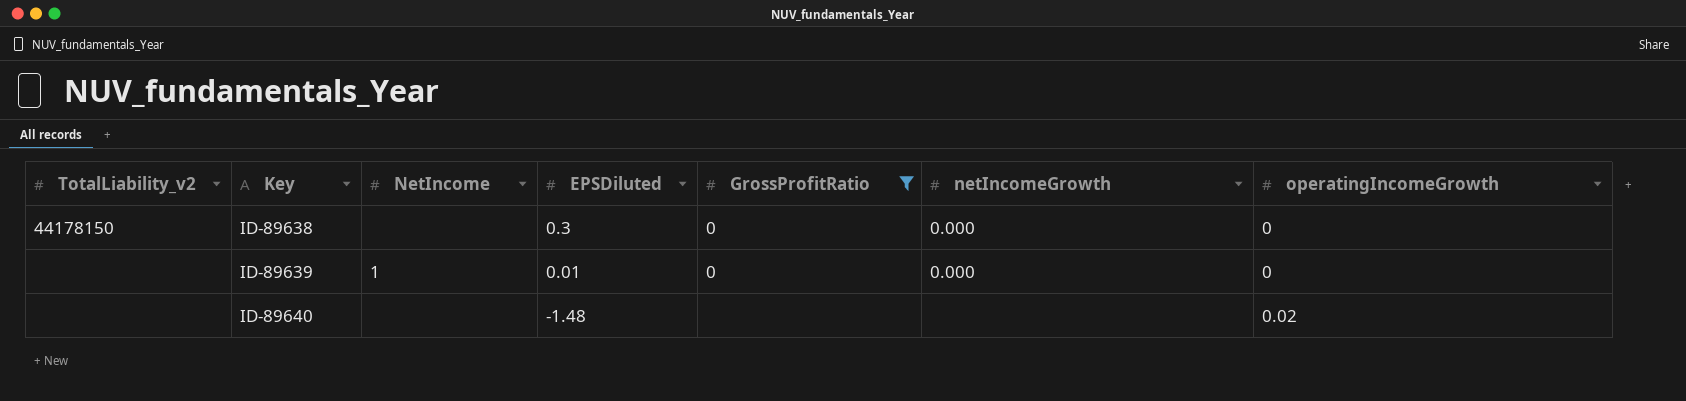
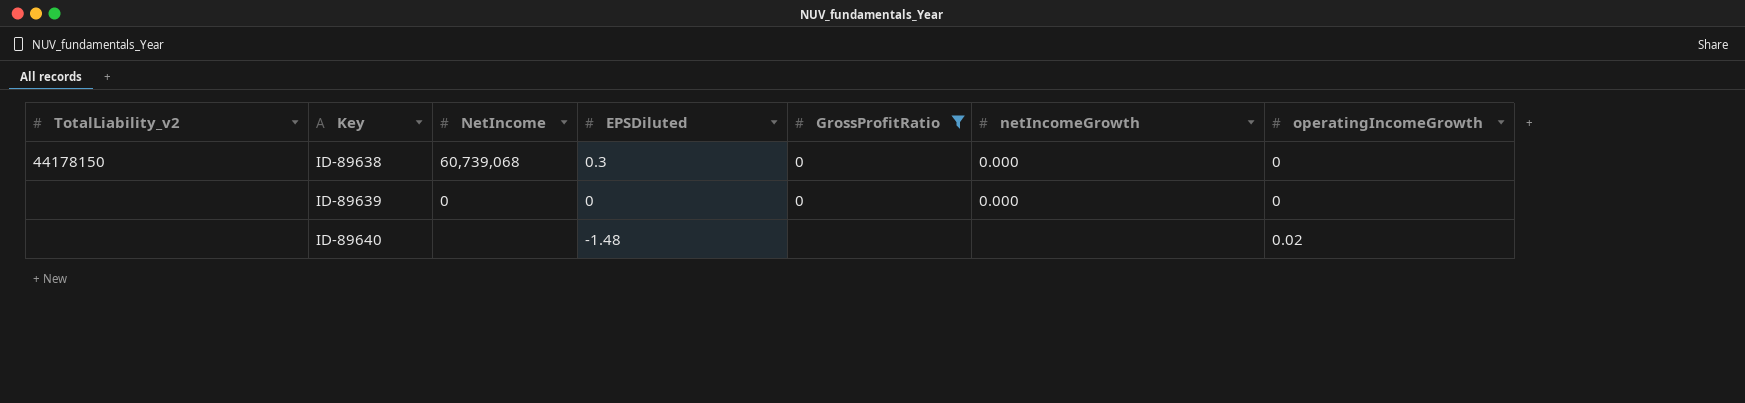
ID-89638 | NetIncome: none -> 60,739,068
ID-89639 | NetIncome: 1 -> 0
ID-89639 | EPSDiluted: 0.01 -> 0

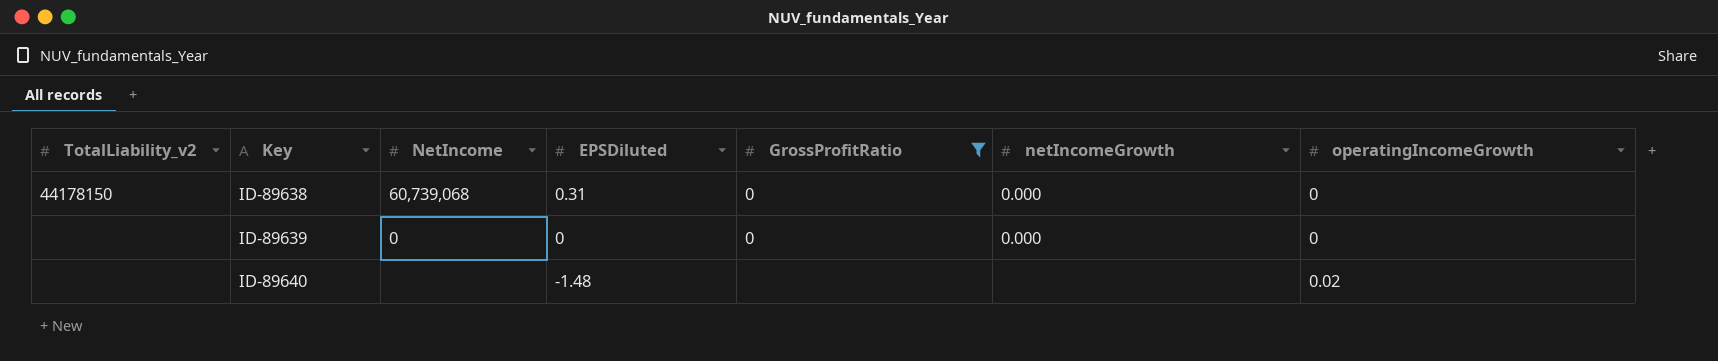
ID-89638 | EPSDiluted: 0.3 -> 0.31

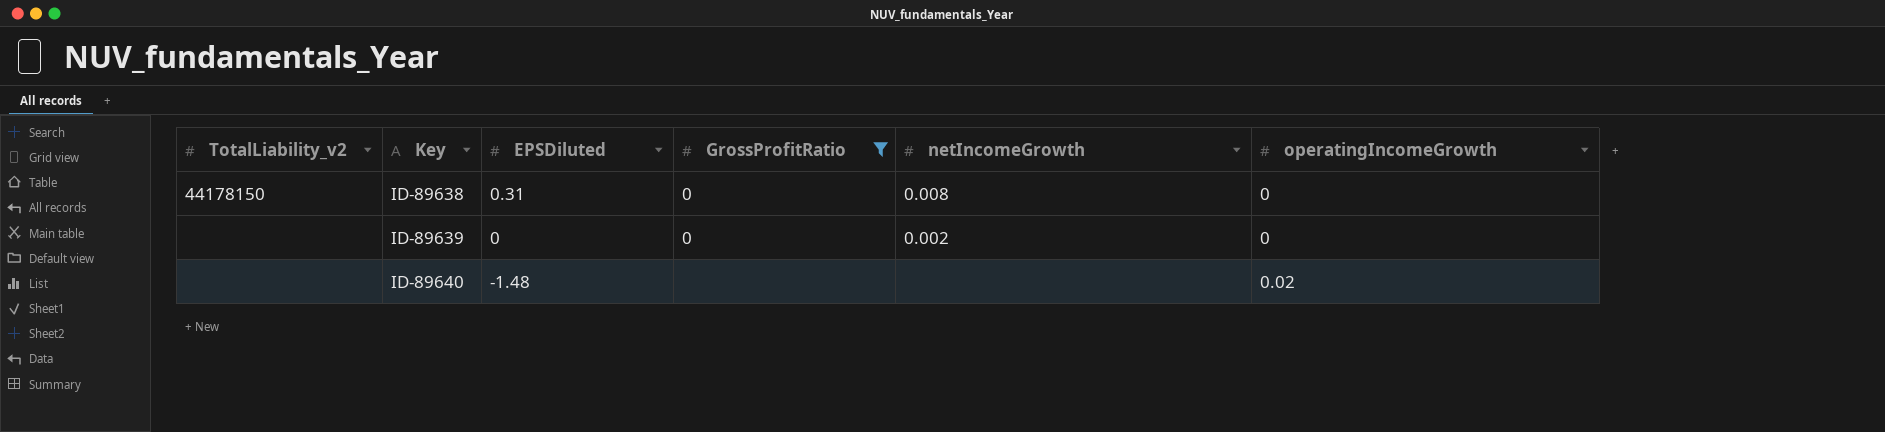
column NetIncome | position: 3 -> none
ID-89638 | netIncomeGrowth: 0.000 -> 0.008
ID-89639 | netIncomeGrowth: 0.000 -> 0.002

